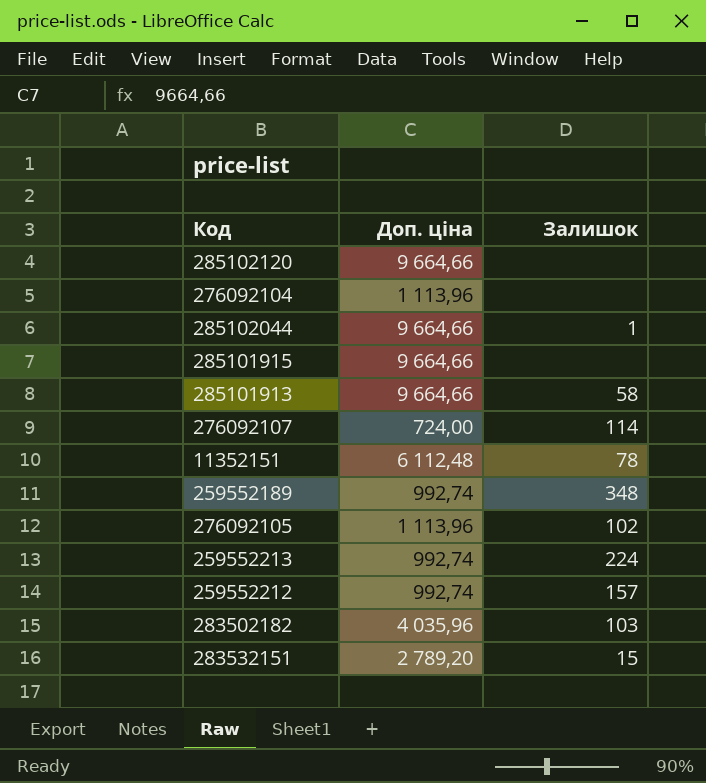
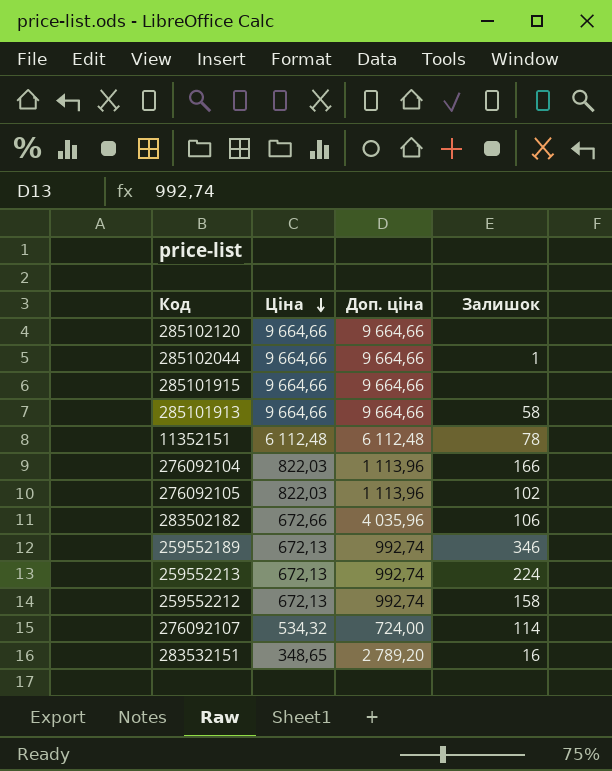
row order: none -> Ціна descending
column Ціна | position: none -> 2
276092104 | Залишок: none -> 166
283502182 | Залишок: 103 -> 106
259552189 | Залишок: 348 -> 346
259552212 | Залишок: 157 -> 158
283532151 | Залишок: 15 -> 16

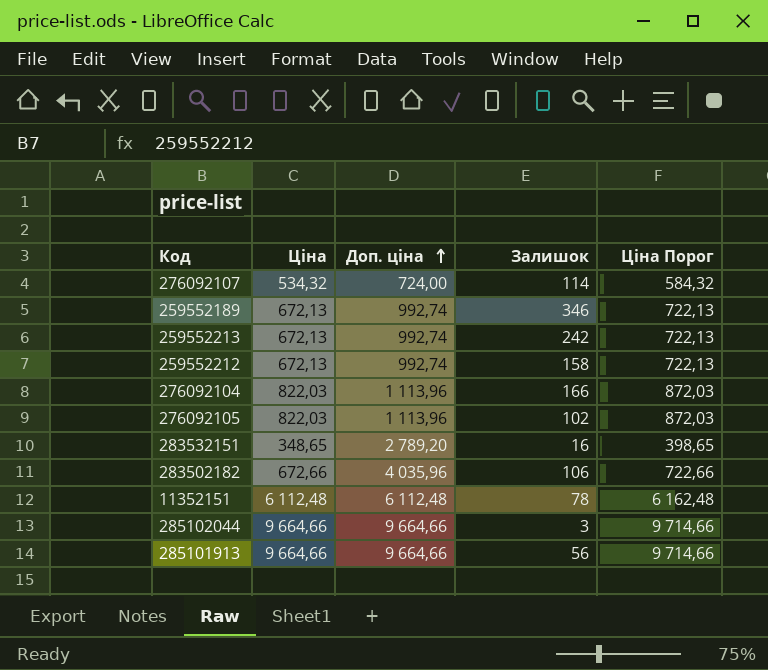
row order: Ціна descending -> Доп. ціна ascending
column Ціна Порог | formula: none -> [Ціна] + 50
row 285102120: 9 664,66 | 9 664,66 | none -> none
row 285101915: 9 664,66 | 9 664,66 | none -> none
259552213 | Залишок: 224 -> 242
285102044 | Залишок: 1 -> 3
285101913 | Залишок: 58 -> 56

